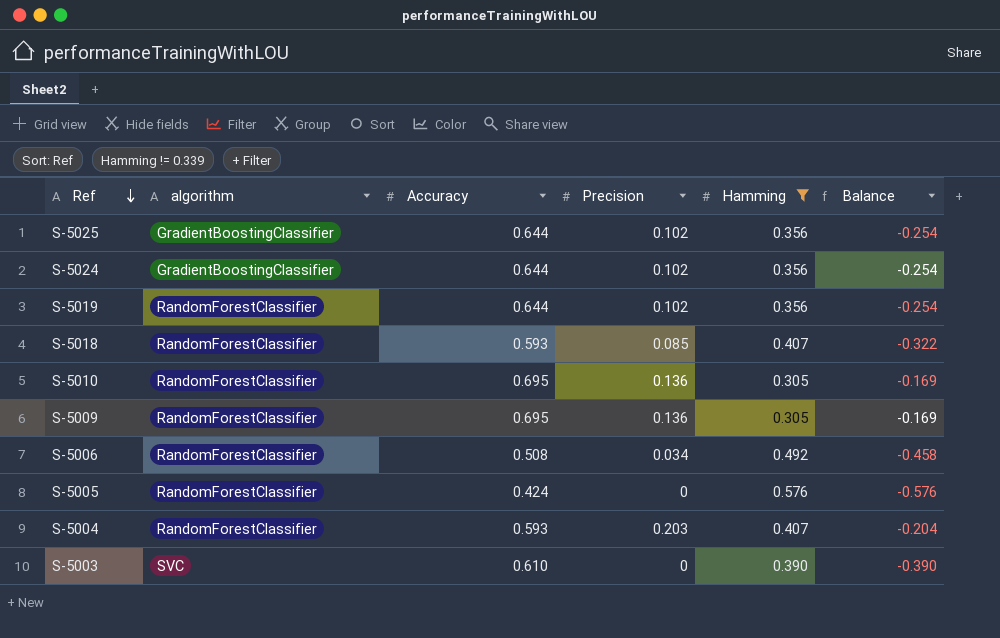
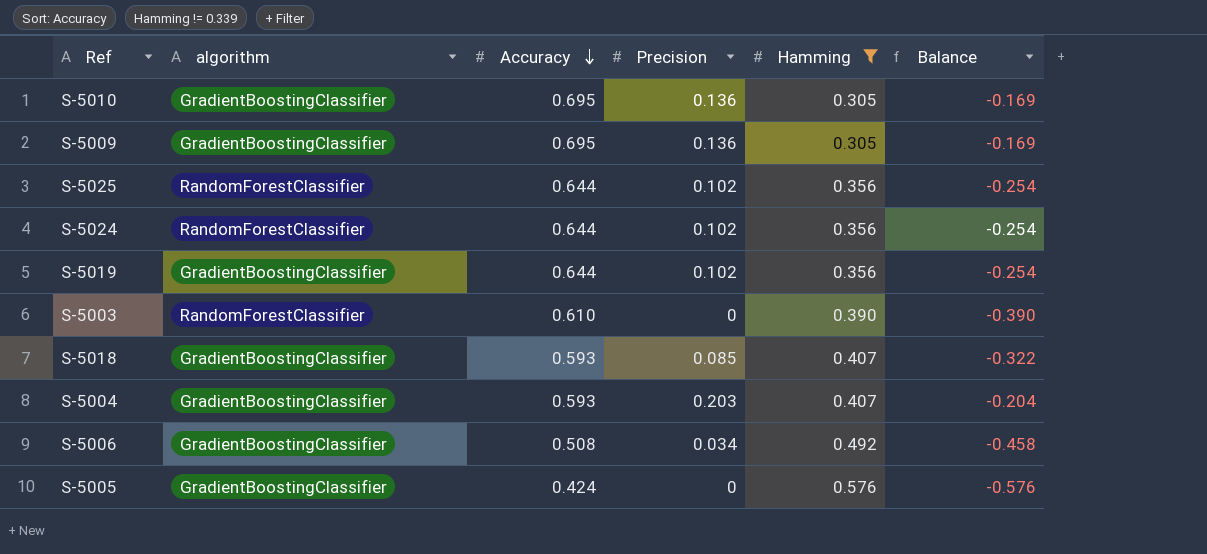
row order: Ref descending -> Accuracy descending
S-5010 | algorithm: RandomForestClassifier -> GradientBoostingClassifier
S-5009 | algorithm: RandomForestClassifier -> GradientBoostingClassifier
S-5025 | algorithm: GradientBoostingClassifier -> RandomForestClassifier
S-5024 | algorithm: GradientBoostingClassifier -> RandomForestClassifier
S-5019 | algorithm: RandomForestClassifier -> GradientBoostingClassifier
S-5003 | algorithm: SVC -> RandomForestClassifier
S-5018 | algorithm: RandomForestClassifier -> GradientBoostingClassifier
S-5004 | algorithm: RandomForestClassifier -> GradientBoostingClassifier
S-5006 | algorithm: RandomForestClassifier -> GradientBoostingClassifier
S-5005 | algorithm: RandomForestClassifier -> GradientBoostingClassifier

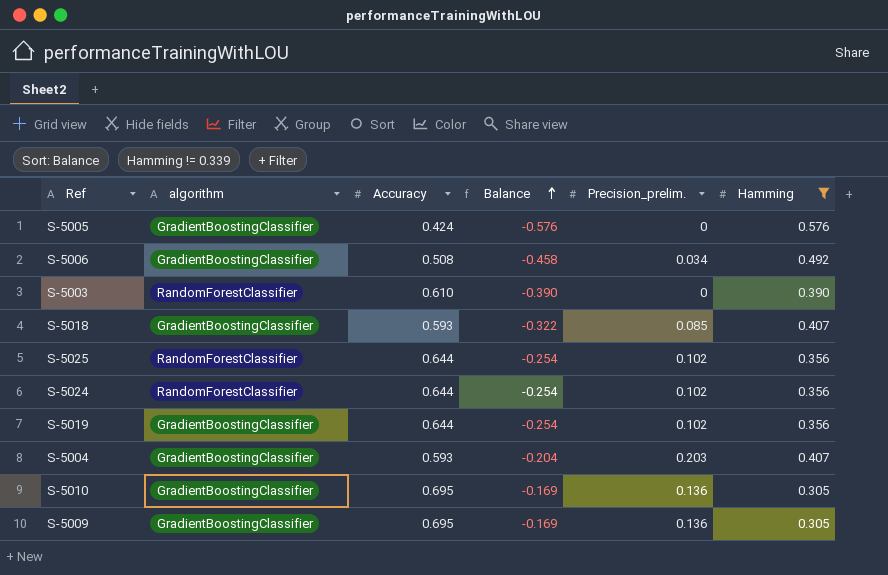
row order: Accuracy descending -> Balance ascending
column Balance | position: 6 -> 4
column name: Precision -> Precision_prelim.

